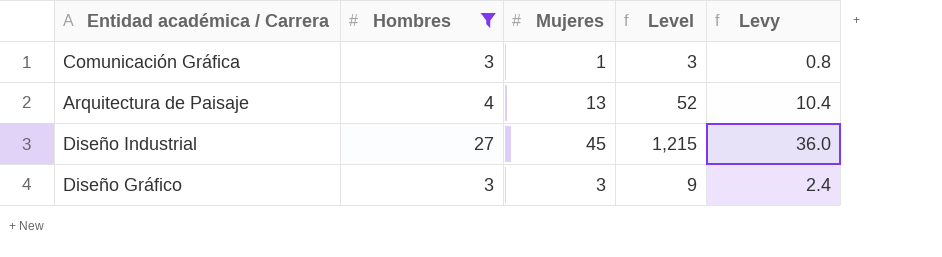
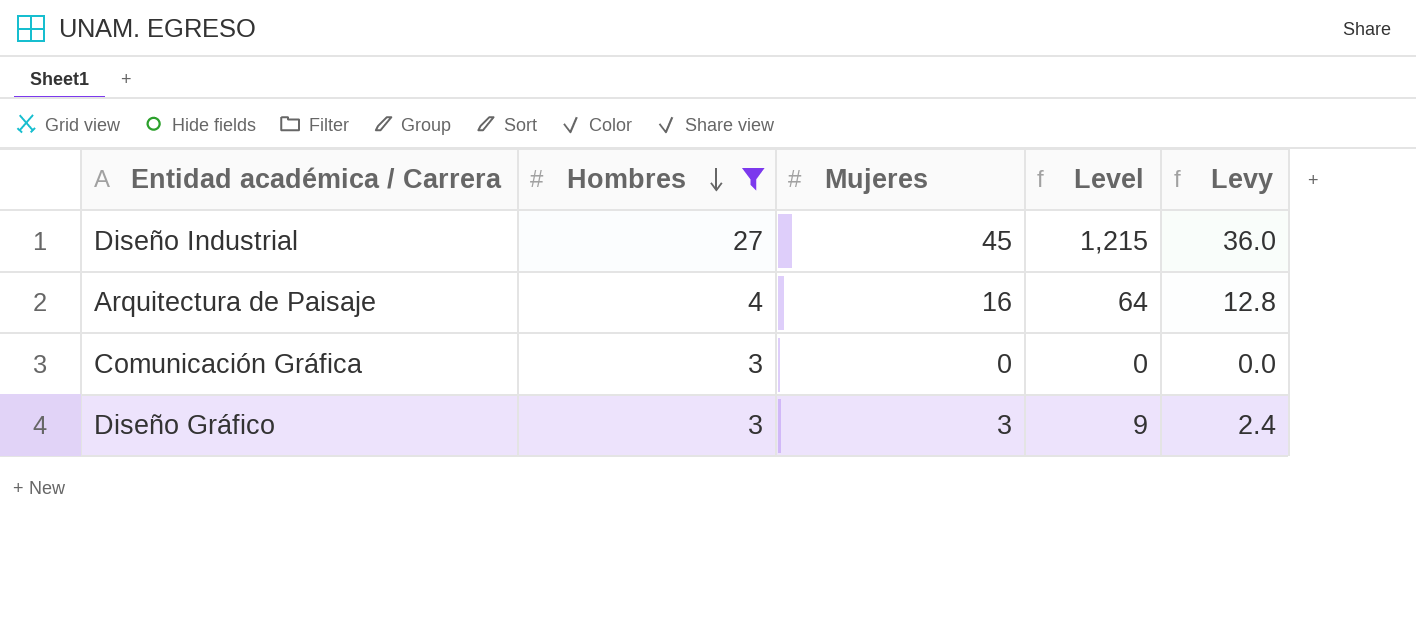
row order: none -> Hombres descending
Arquitectura de Paisaje | Mujeres: 13 -> 16
Arquitectura de Paisaje | Level: 52 -> 64
Arquitectura de Paisaje | Levy: 10.4 -> 12.8
Comunicación Gráfica | Mujeres: 1 -> 0
Comunicación Gráfica | Level: 3 -> 0
Comunicación Gráfica | Levy: 0.8 -> 0.0

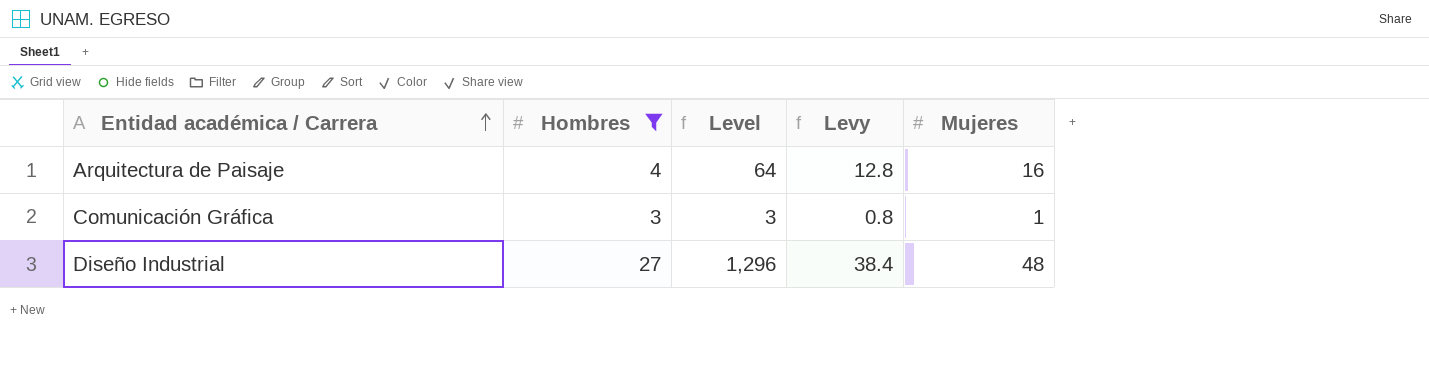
row order: Hombres descending -> Entidad académica / Carrera ascending
column Mujeres | position: 3 -> 5
row Diseño Gráfico: 3 | 3 | 9 | 2.4 -> none
Comunicación Gráfica | Level: 0 -> 3
Comunicación Gráfica | Levy: 0.0 -> 0.8
Comunicación Gráfica | Mujeres: 0 -> 1
Diseño Industrial | Level: 1,215 -> 1,296
Diseño Industrial | Levy: 36.0 -> 38.4
Diseño Industrial | Mujeres: 45 -> 48

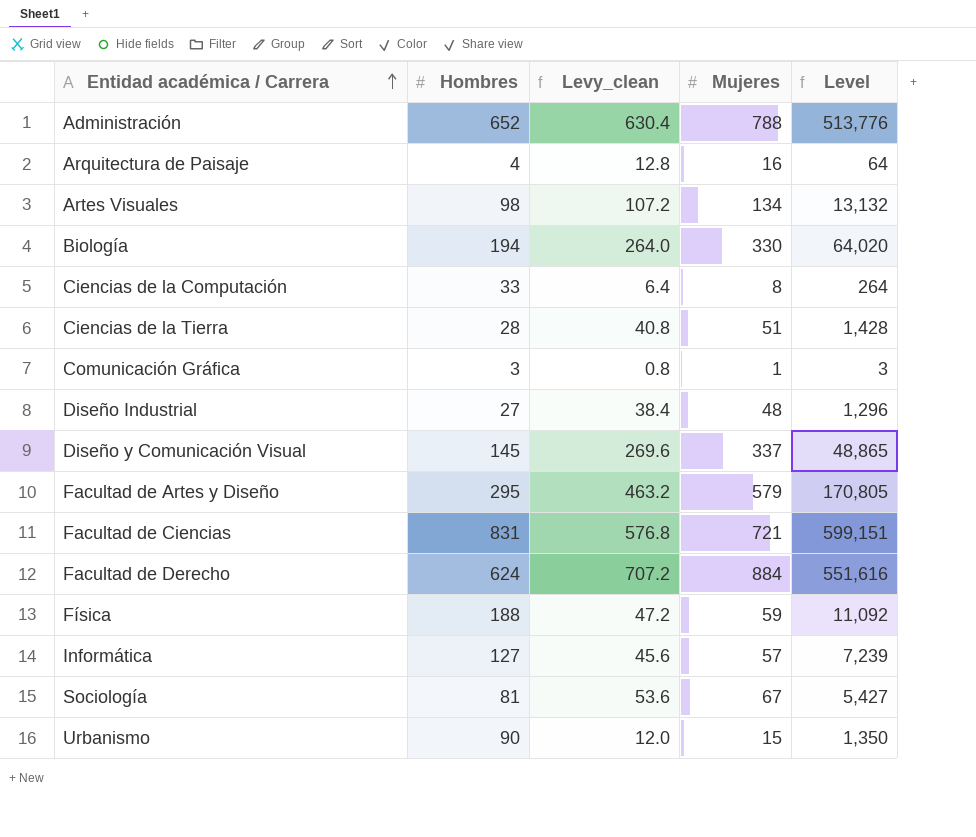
filter: Hombres <= 27 -> none
column name: Levy -> Levy_clean
column Level | position: 3 -> 5

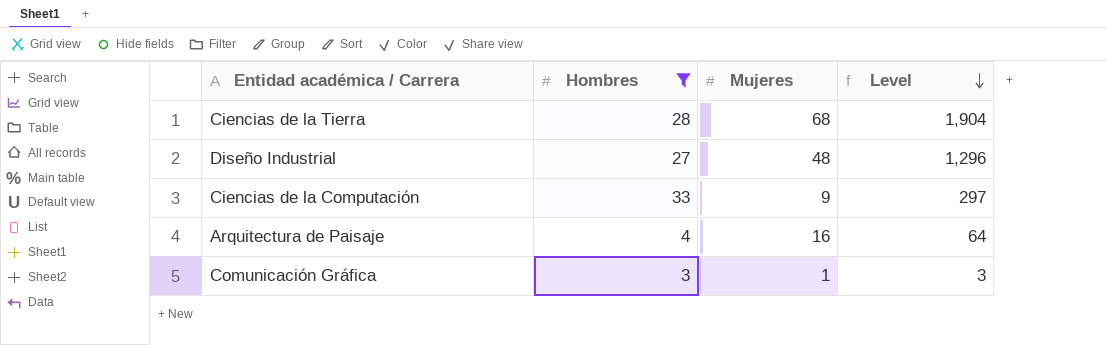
filter: none -> Hombres <= 33
row order: Entidad académica / Carrera ascending -> Level descending
column Levy_clean | formula: [Mujeres] * 0.8 -> none
Ciencias de la Tierra | Mujeres: 51 -> 68
Ciencias de la Tierra | Level: 1,428 -> 1,904
Ciencias de la Computación | Mujeres: 8 -> 9
Ciencias de la Computación | Level: 264 -> 297

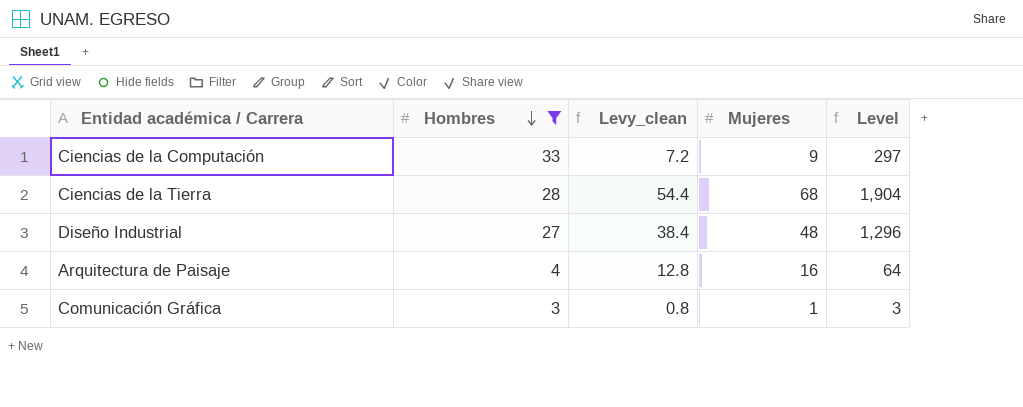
row order: Level descending -> Hombres descending
column Levy_clean | formula: none -> [Mujeres] * 0.8

